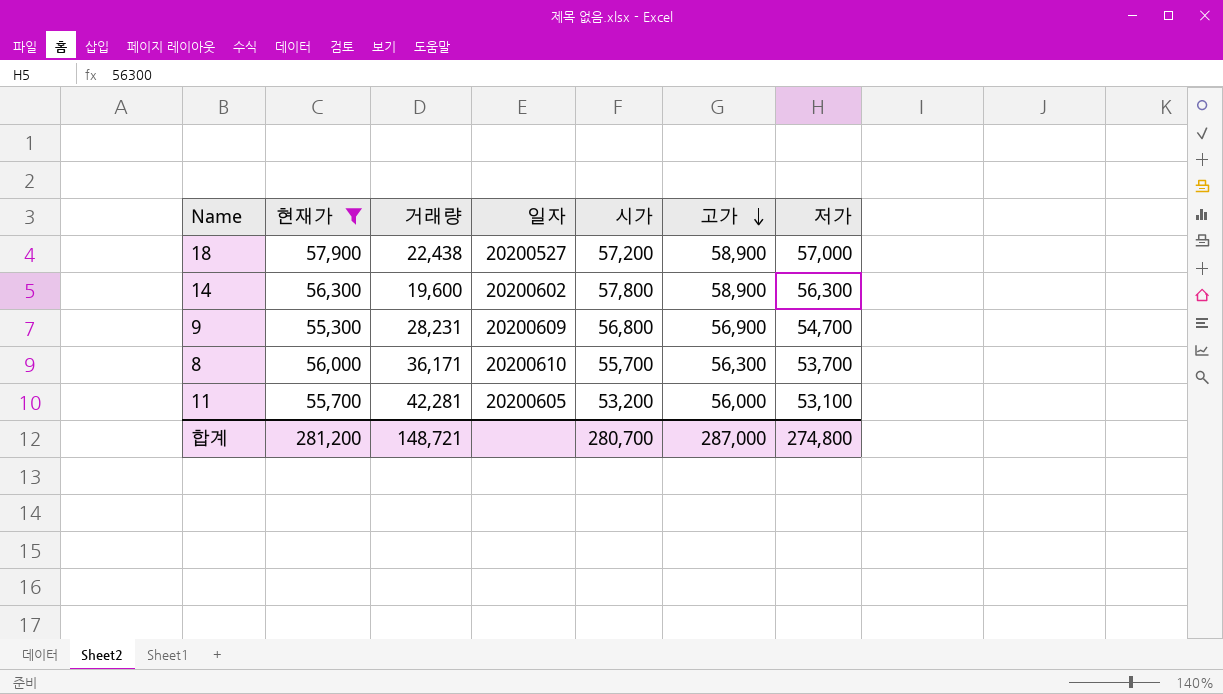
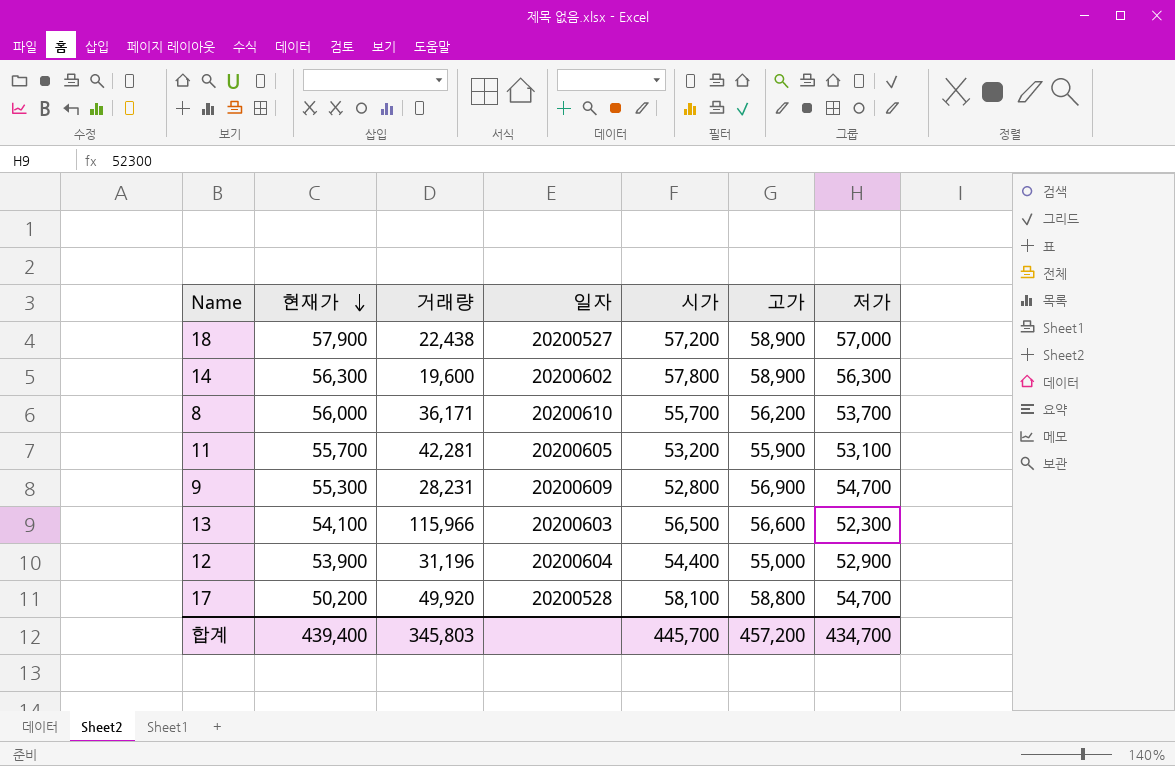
filter: 현재가 >= 55,300 -> none
row order: 고가 descending -> 현재가 descending
8 | 고가: 56,300 -> 56,200
11 | 고가: 56,000 -> 55,900
9 | 시가: 56,800 -> 52,800
합계 | 현재가: 281,200 -> 439,400
합계 | 거래량: 148,721 -> 345,803
합계 | 시가: 280,700 -> 445,700
합계 | 고가: 287,000 -> 457,200
합계 | 저가: 274,800 -> 434,700

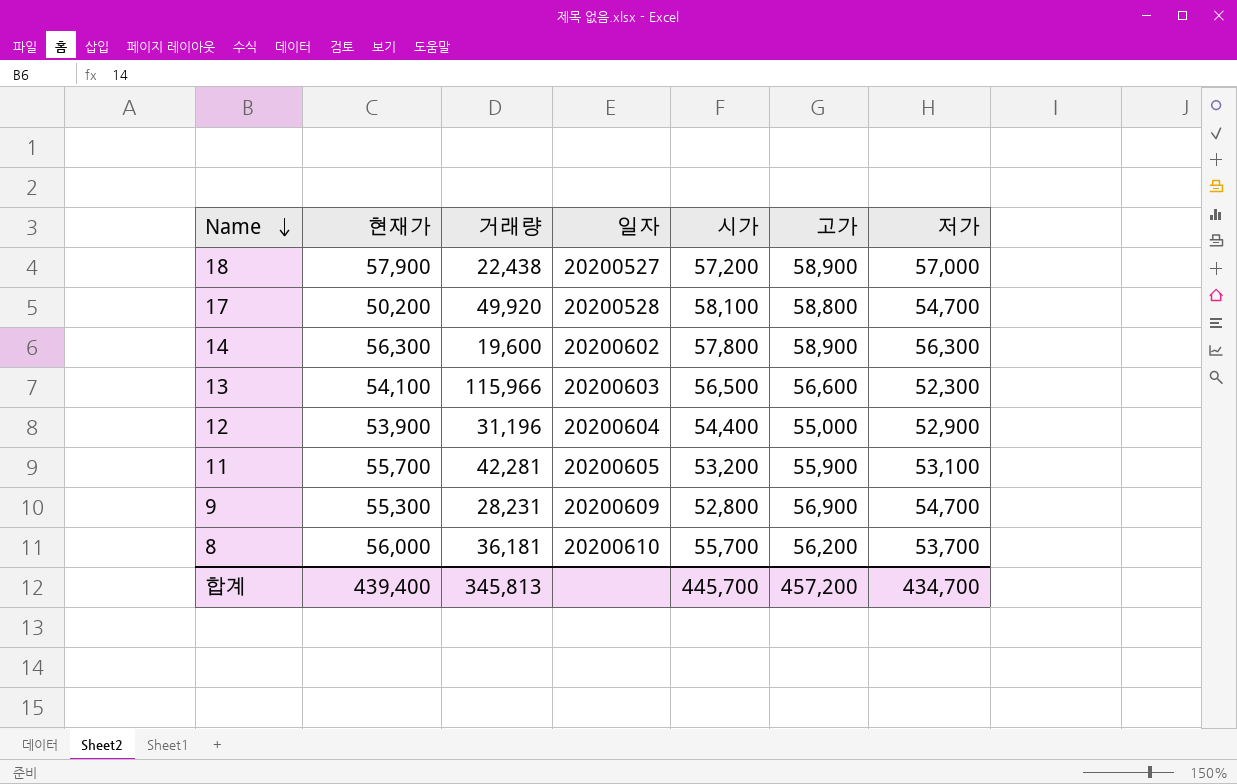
row order: 현재가 descending -> Name descending
8 | 거래량: 36,171 -> 36,181
합계 | 거래량: 345,803 -> 345,813

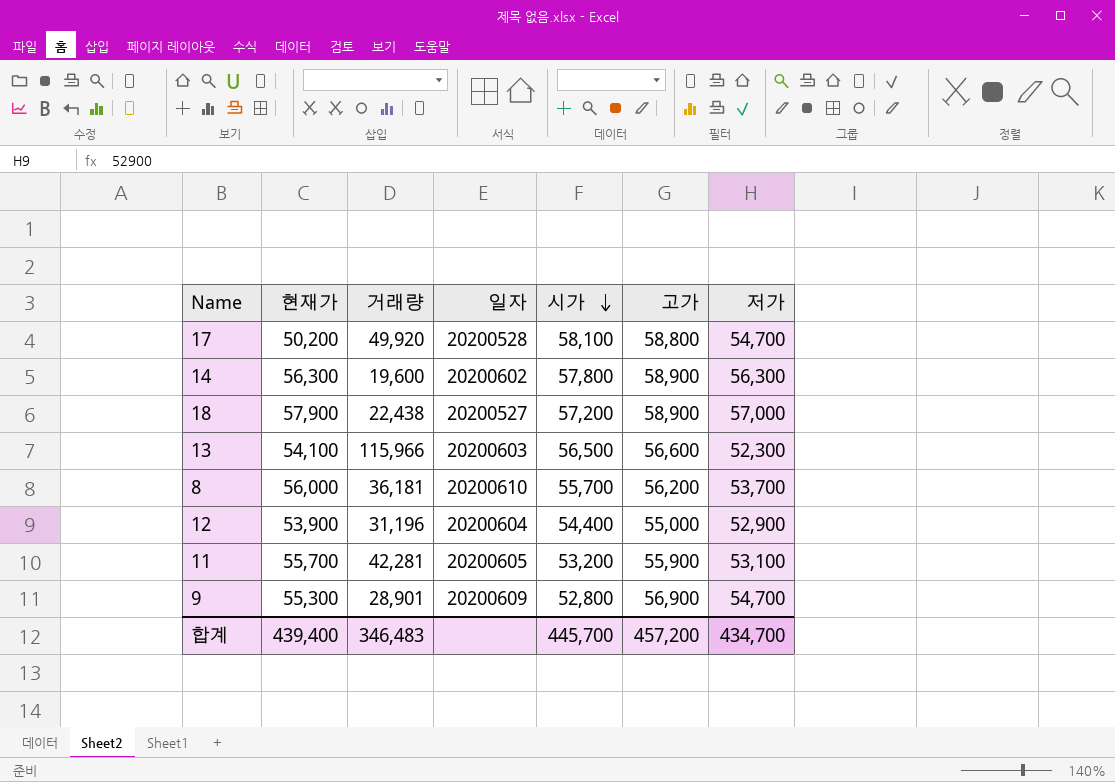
row order: Name descending -> 시가 descending
9 | 거래량: 28,231 -> 28,901
합계 | 거래량: 345,813 -> 346,483

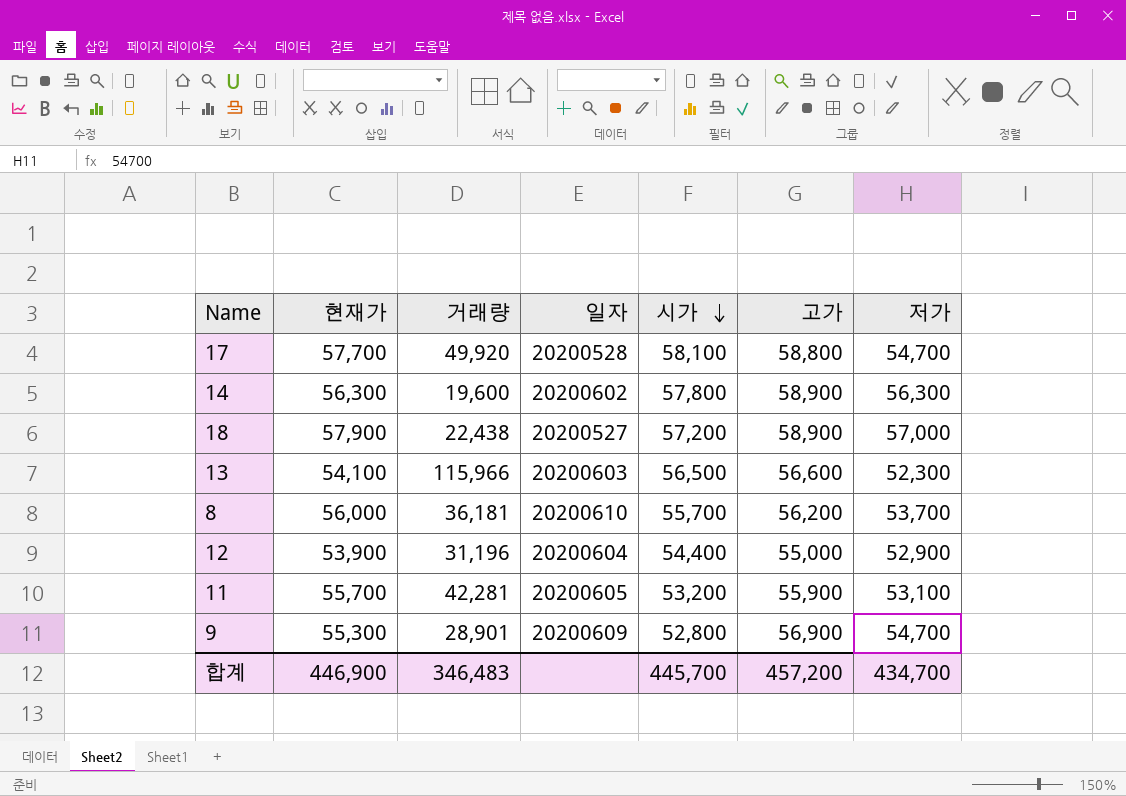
17 | 현재가: 50,200 -> 57,700
합계 | 현재가: 439,400 -> 446,900

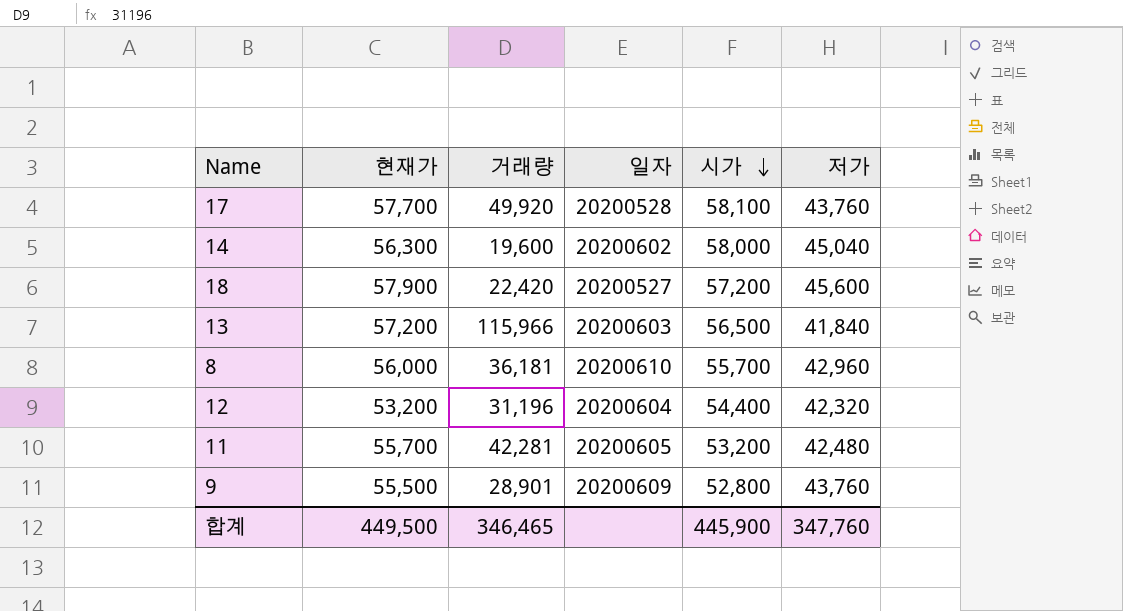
column 고가 | position: 6 -> none
17 | 저가: 54,700 -> 43,760
14 | 시가: 57,800 -> 58,000
14 | 저가: 56,300 -> 45,040
18 | 거래량: 22,438 -> 22,420
18 | 저가: 57,000 -> 45,600
13 | 현재가: 54,100 -> 57,200
13 | 저가: 52,300 -> 41,840
8 | 저가: 53,700 -> 42,960
12 | 현재가: 53,900 -> 53,200
12 | 저가: 52,900 -> 42,320
11 | 저가: 53,100 -> 42,480
9 | 현재가: 55,300 -> 55,500
9 | 저가: 54,700 -> 43,760
합계 | 현재가: 446,900 -> 449,500
합계 | 거래량: 346,483 -> 346,465
합계 | 시가: 445,700 -> 445,900
합계 | 저가: 434,700 -> 347,760

